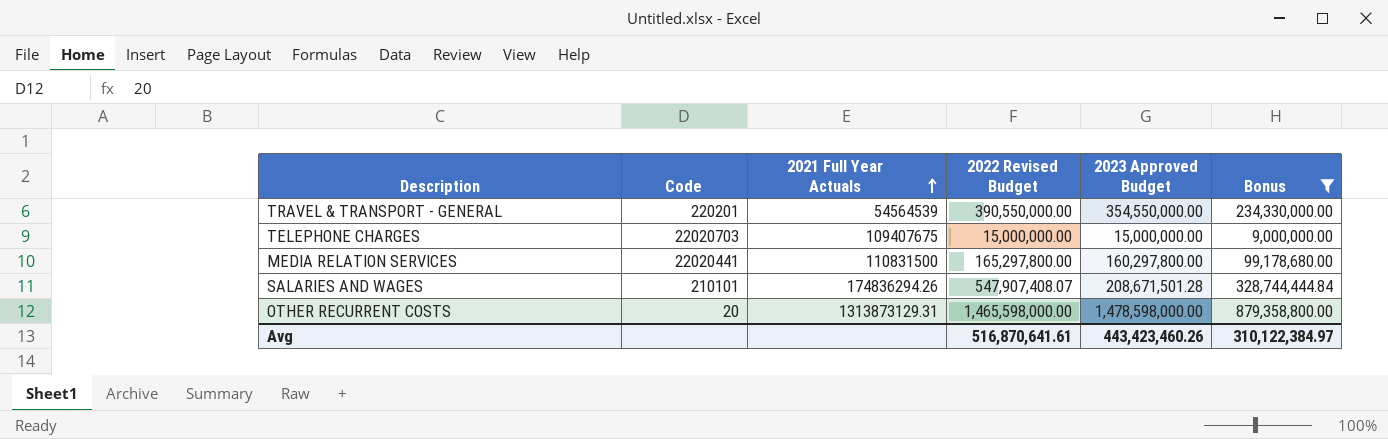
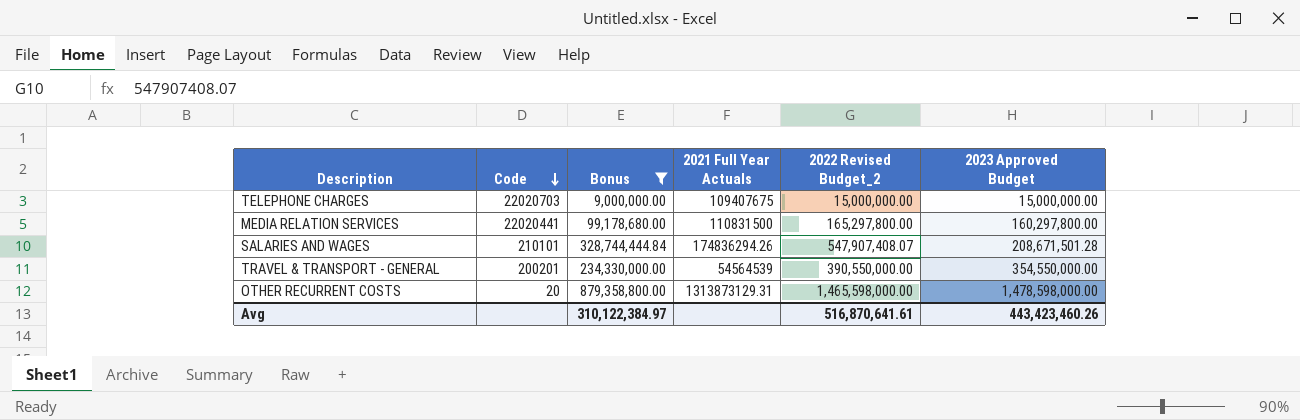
row order: 2021 Full Year Actuals ascending -> Code descending
column Bonus | position: 6 -> 3
column name: 2022 Revised Budget -> 2022 Revised Budget_2
TRAVEL & TRANSPORT - GENERAL | Code: 220201 -> 200201

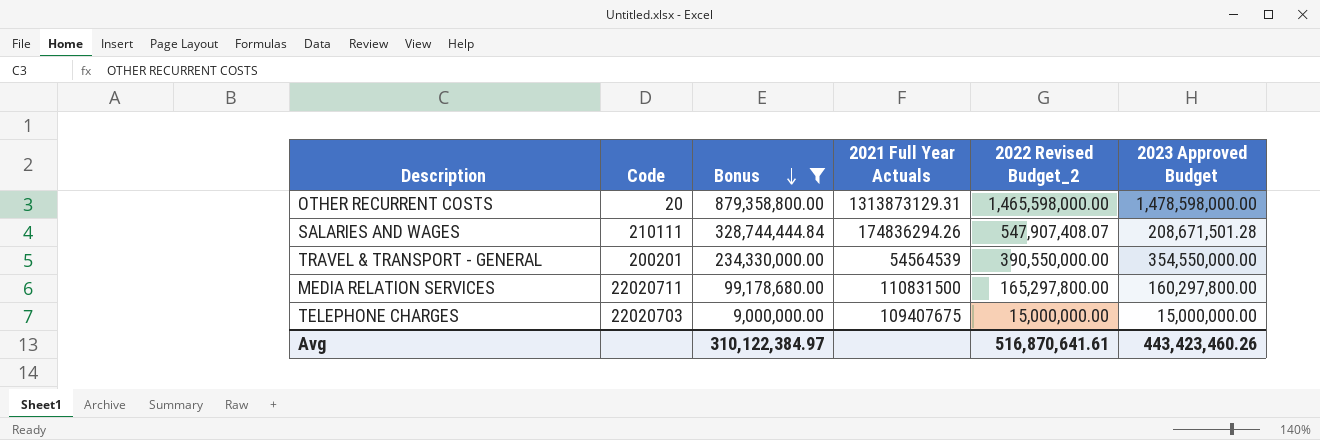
row order: Code descending -> Bonus descending
SALARIES AND WAGES | Code: 210101 -> 210111
MEDIA RELATION SERVICES | Code: 22020441 -> 22020711

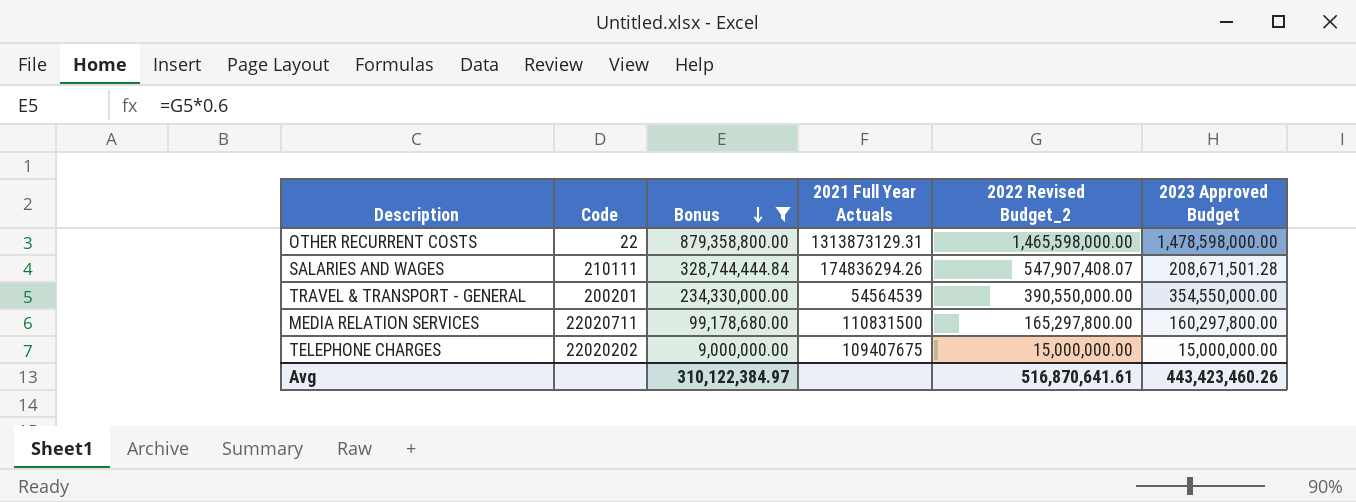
OTHER RECURRENT COSTS | Code: 20 -> 22
TELEPHONE CHARGES | Code: 22020703 -> 22020202

